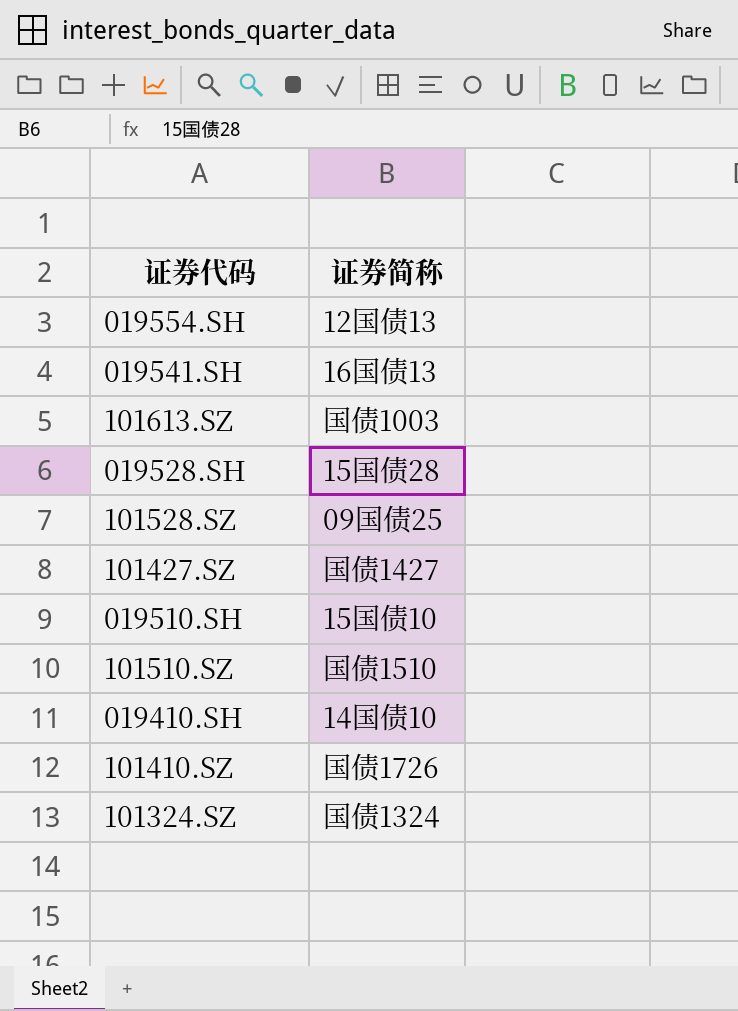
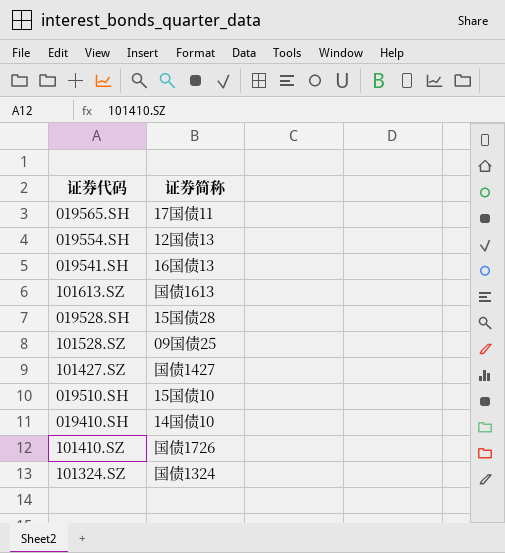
row 101510.SZ: 国债1510 -> none
row 019565.SH: none -> 17国债11
101613.SZ | 证券简称: 国债1003 -> 国债1613

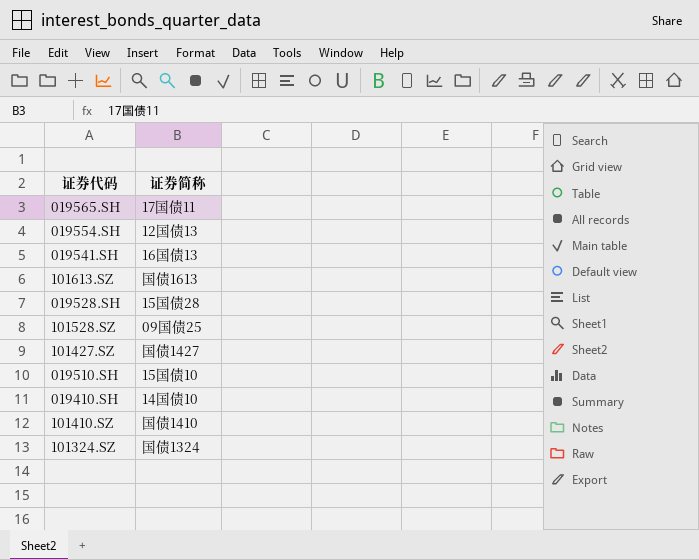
101410.SZ | 证券简称: 国债1726 -> 国债1410

